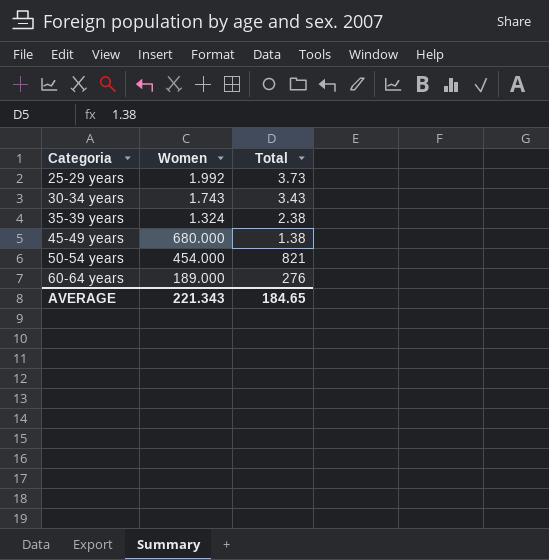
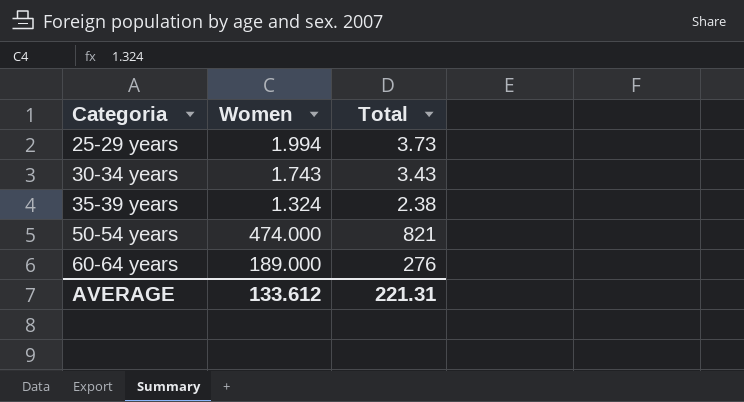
row 45-49 years: 680.000 | 1.38 -> none
25-29 years | Women: 1.992 -> 1.994
50-54 years | Women: 454.000 -> 474.000
AVERAGE | Women: 221.343 -> 133.612
AVERAGE | Total: 184.65 -> 221.31

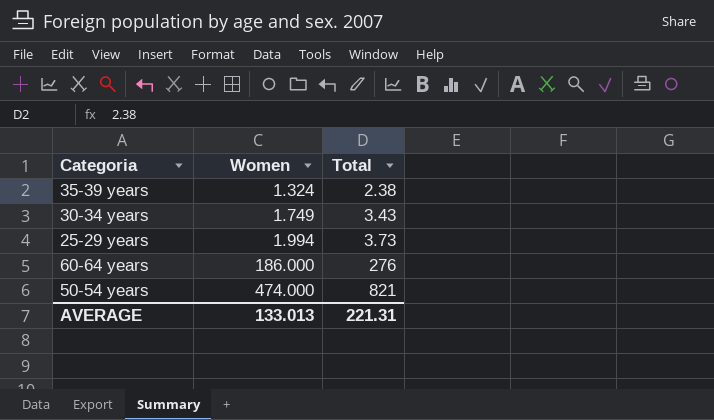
row order: Categoria ascending -> Women ascending
30-34 years | Women: 1.743 -> 1.749
60-64 years | Women: 189.000 -> 186.000
AVERAGE | Women: 133.612 -> 133.013

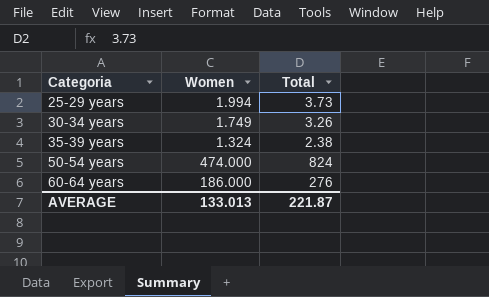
row order: Women ascending -> Categoria ascending
30-34 years | Total: 3.43 -> 3.26
50-54 years | Total: 821 -> 824
AVERAGE | Total: 221.31 -> 221.87

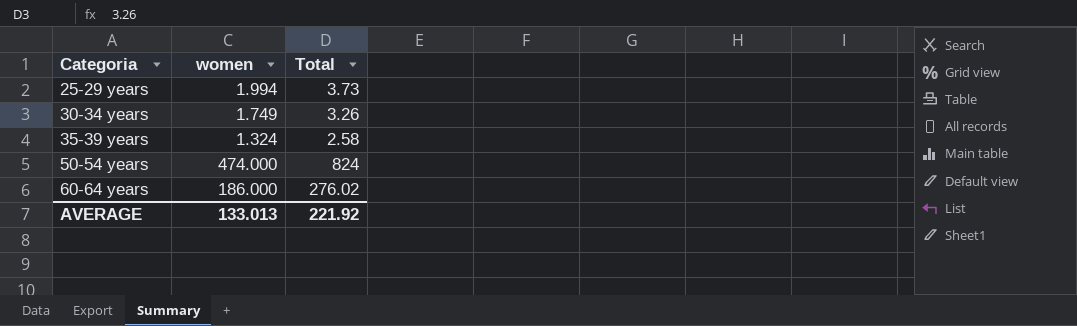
column name: Women -> women
35-39 years | Total: 2.38 -> 2.58
60-64 years | Total: 276 -> 276.02
AVERAGE | Total: 221.87 -> 221.92

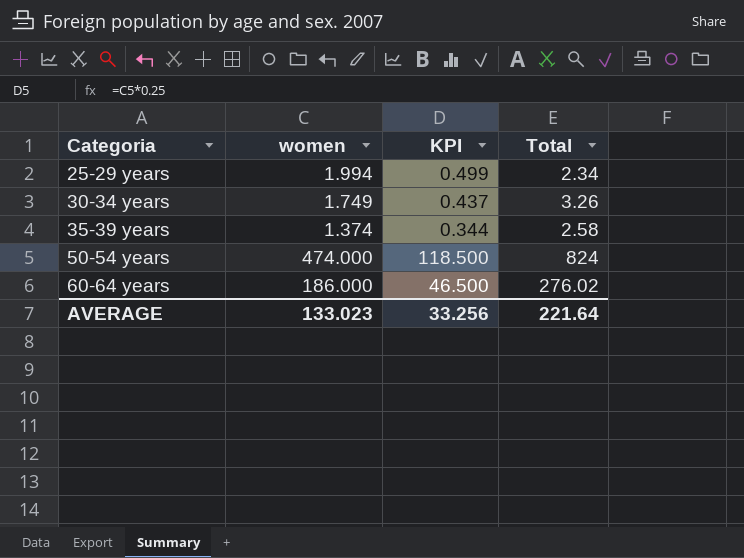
column KPI | formula: none -> [women] * 0.25
25-29 years | Total: 3.73 -> 2.34
35-39 years | women: 1.324 -> 1.374
AVERAGE | women: 133.013 -> 133.023
AVERAGE | Total: 221.92 -> 221.64

